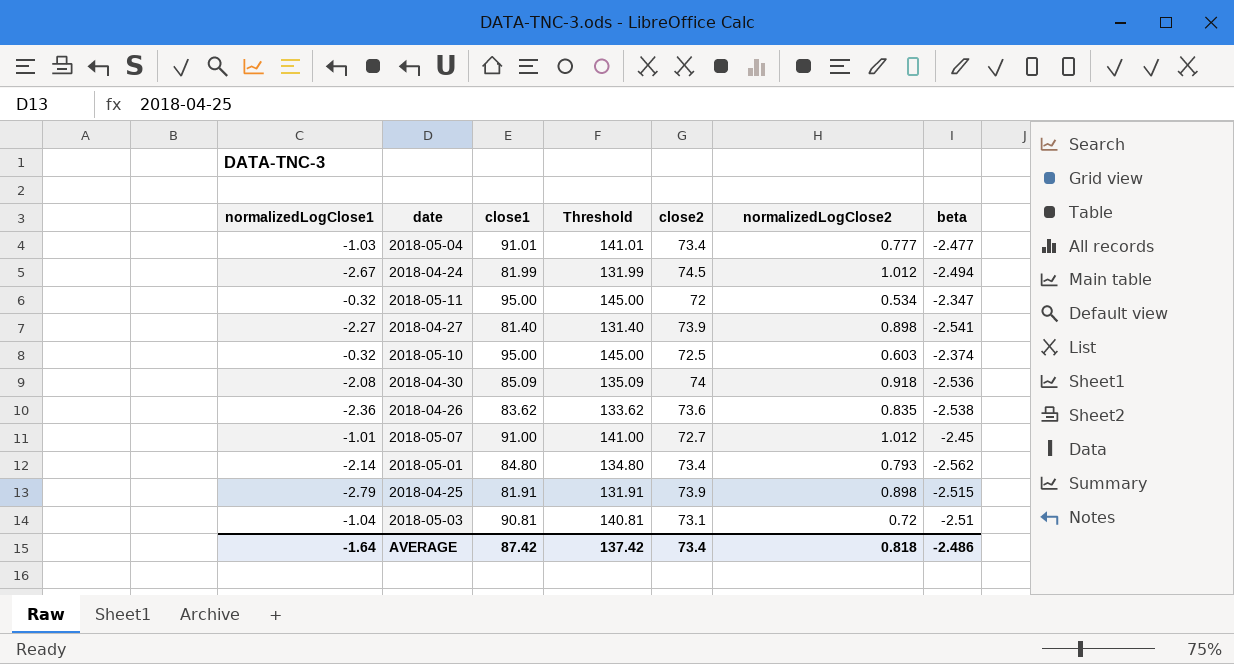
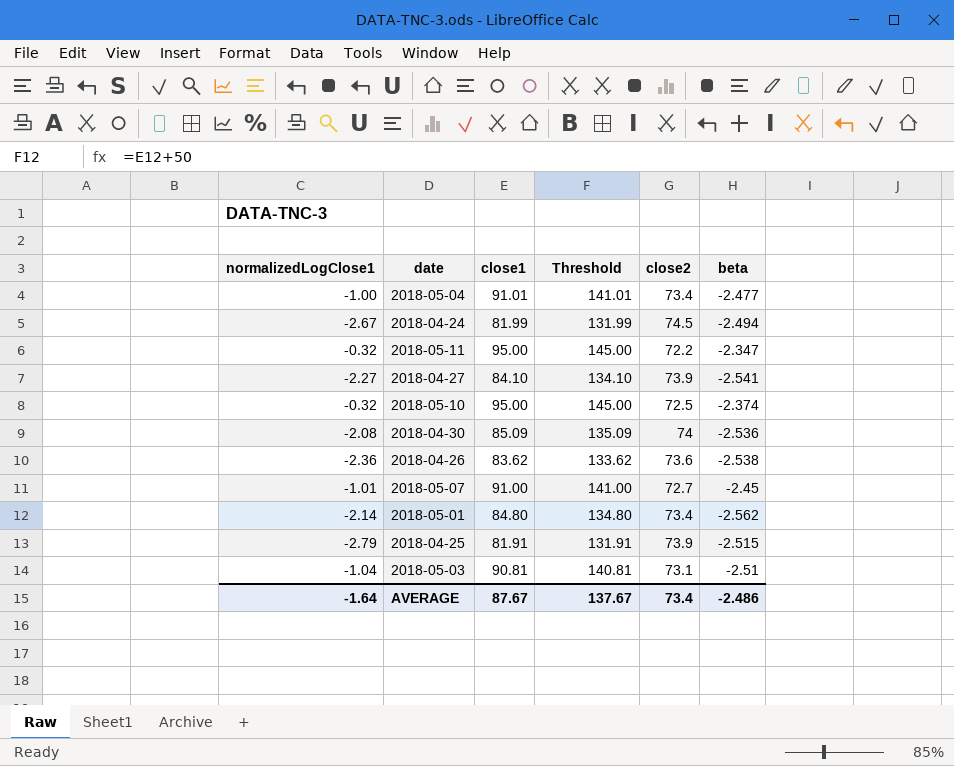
column normalizedLogClose2 | position: 6 -> none
2018-05-04 | normalizedLogClose1: -1.03 -> -1.00
2018-05-11 | close2: 72 -> 72.2
2018-04-27 | close1: 81.40 -> 84.10
2018-04-27 | Threshold: 131.40 -> 134.10
AVERAGE | close1: 87.42 -> 87.67
AVERAGE | Threshold: 137.42 -> 137.67

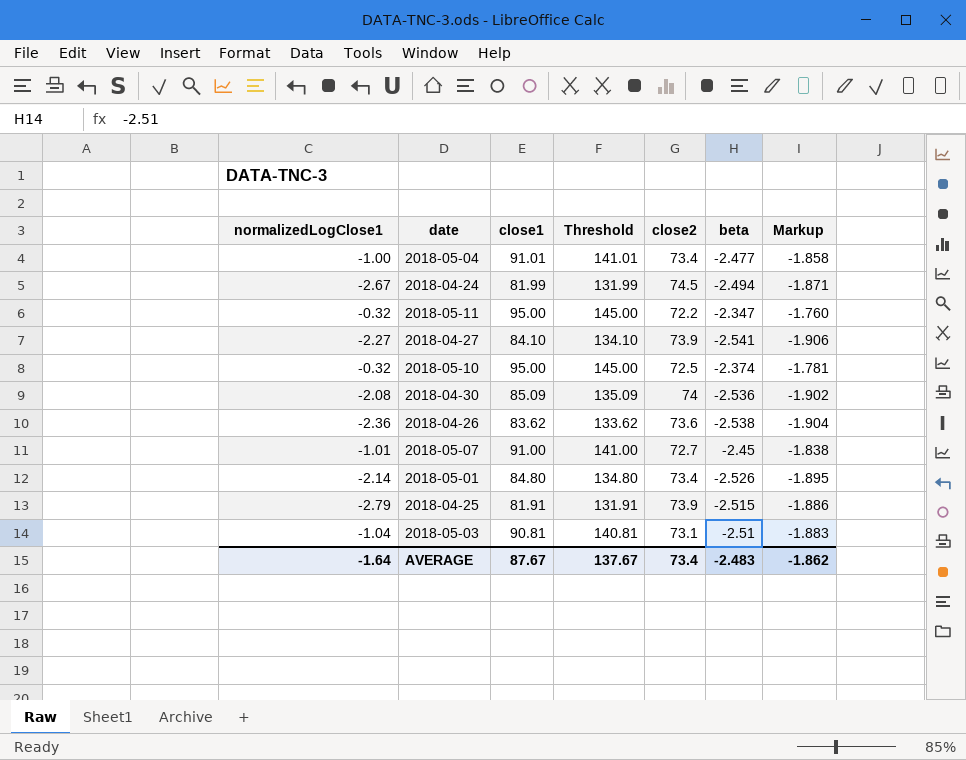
column Markup | formula: none -> [beta] * 0.75
2018-05-01 | beta: -2.562 -> -2.526
AVERAGE | beta: -2.486 -> -2.483

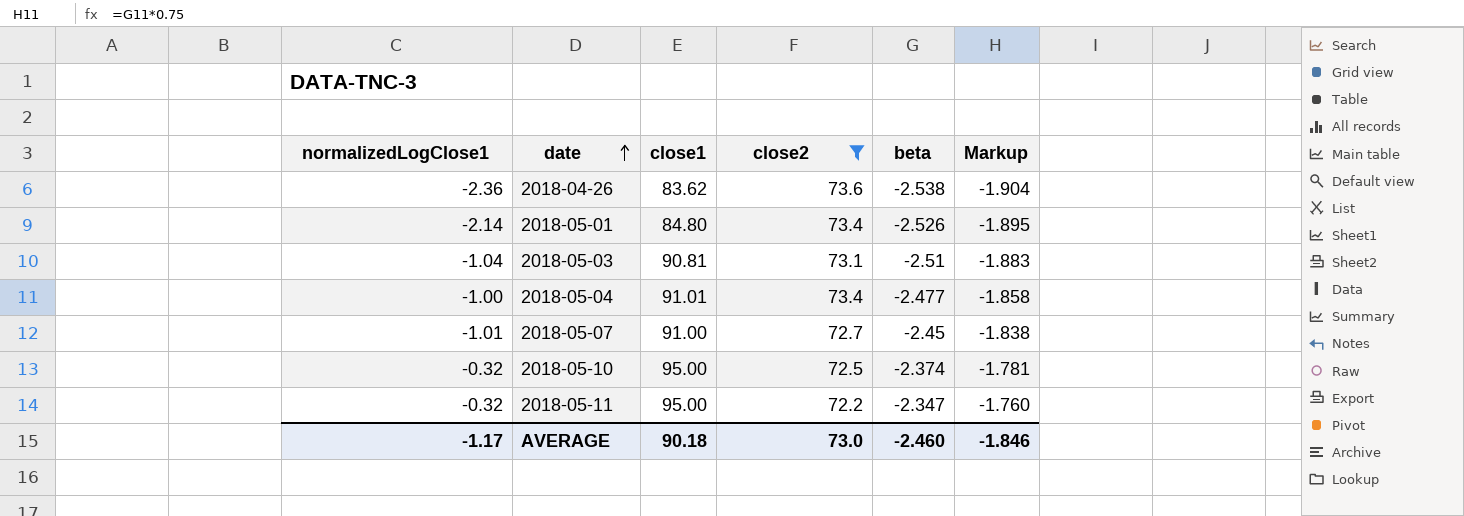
filter: none -> close2 <= 73.6
row order: none -> date ascending
column Threshold | formula: [close1] + 50 -> none
AVERAGE | normalizedLogClose1: -1.64 -> -1.17
AVERAGE | close1: 87.67 -> 90.18
AVERAGE | close2: 73.4 -> 73.0
AVERAGE | beta: -2.483 -> -2.460
AVERAGE | Markup: -1.862 -> -1.846

